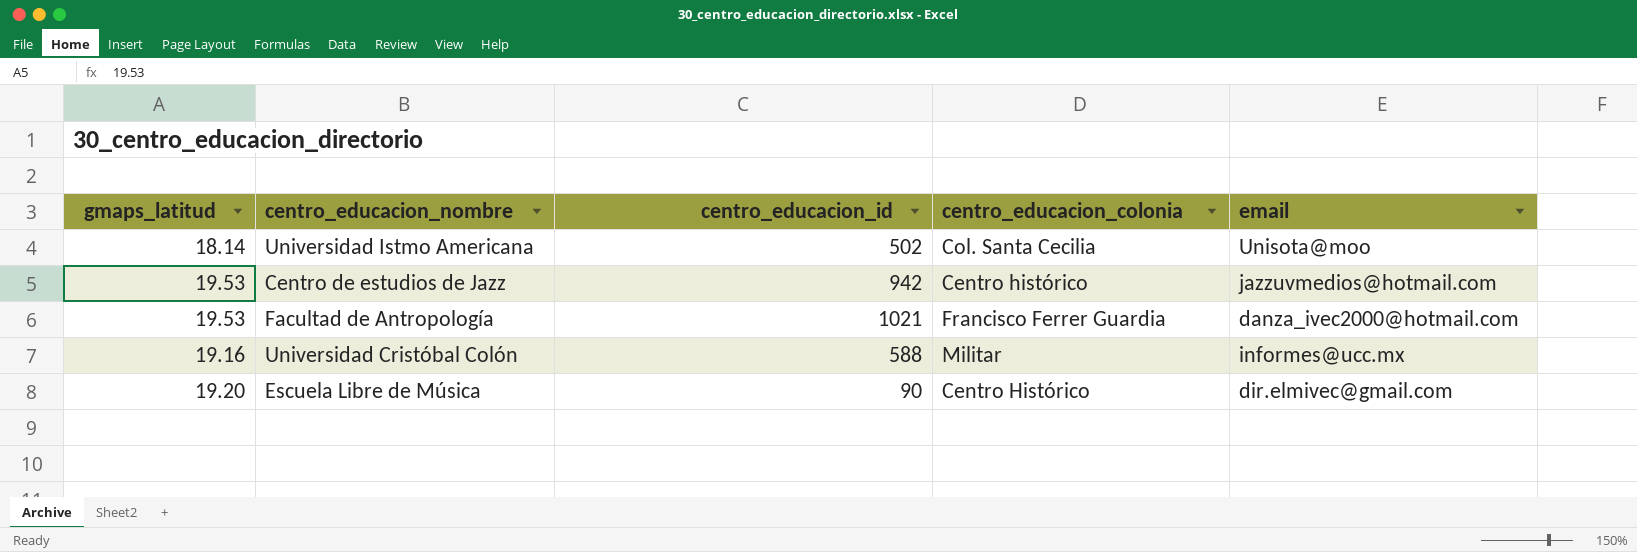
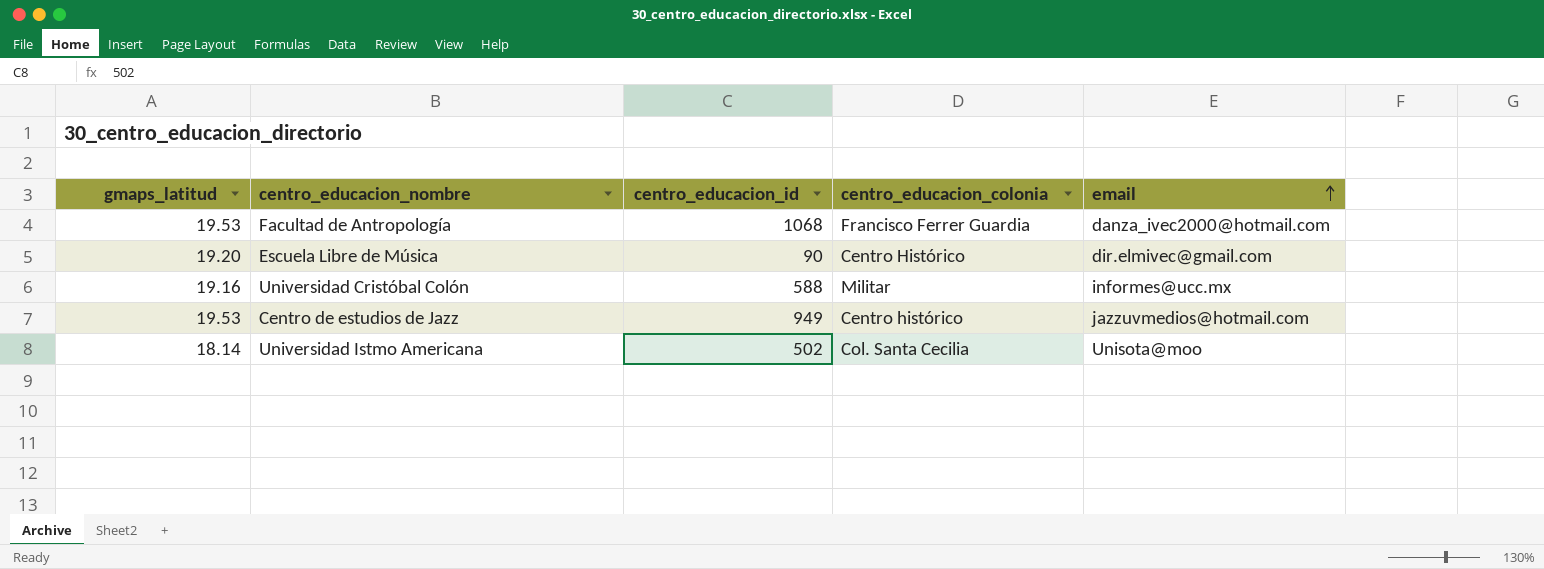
row order: none -> email ascending
Facultad de Antropología | centro_educacion_id: 1021 -> 1068
Centro de estudios de Jazz | centro_educacion_id: 942 -> 949

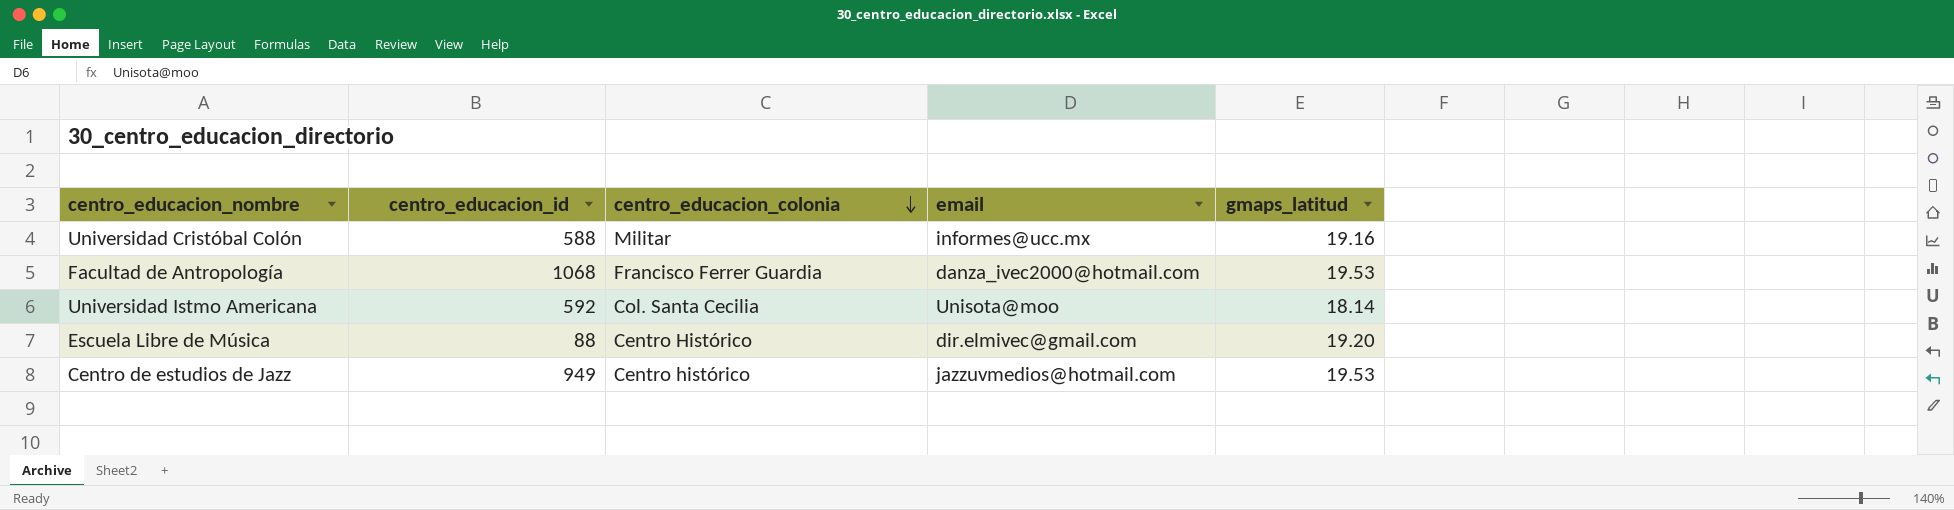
row order: email ascending -> centro_educacion_colonia descending
column gmaps_latitud | position: 1 -> 5
Universidad Istmo Americana | centro_educacion_id: 502 -> 592
Escuela Libre de Música | centro_educacion_id: 90 -> 88

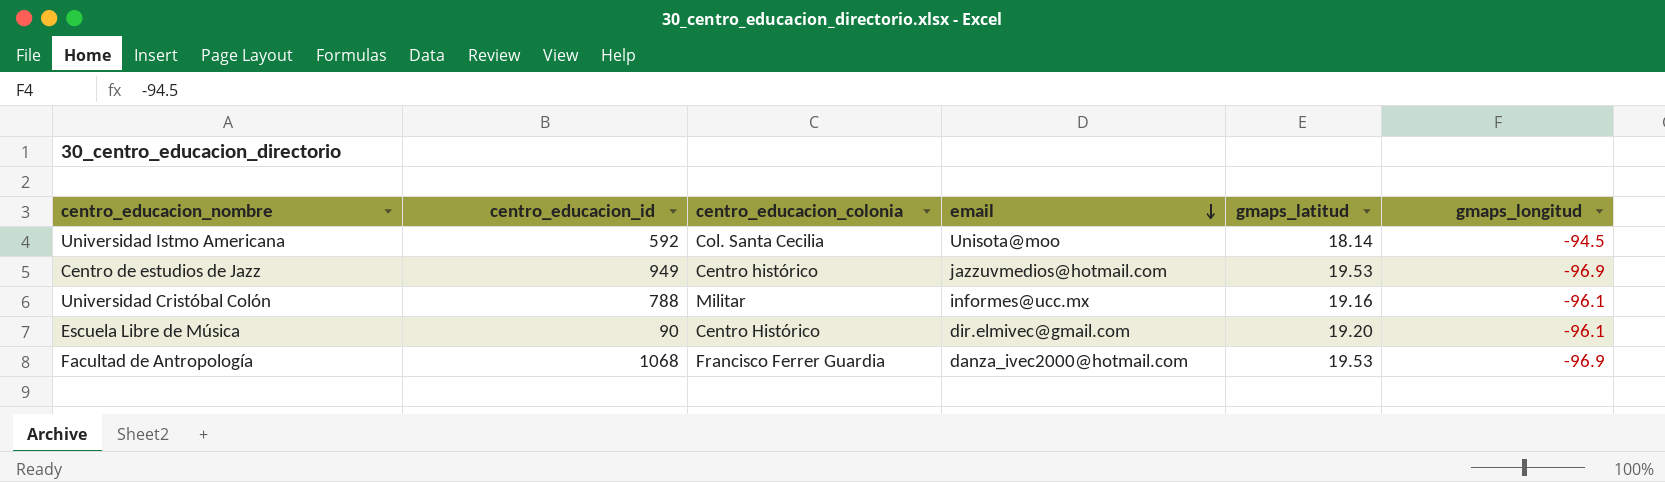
row order: centro_educacion_colonia descending -> email descending
column gmaps_longitud | position: none -> 6
Universidad Cristóbal Colón | centro_educacion_id: 588 -> 788
Escuela Libre de Música | centro_educacion_id: 88 -> 90

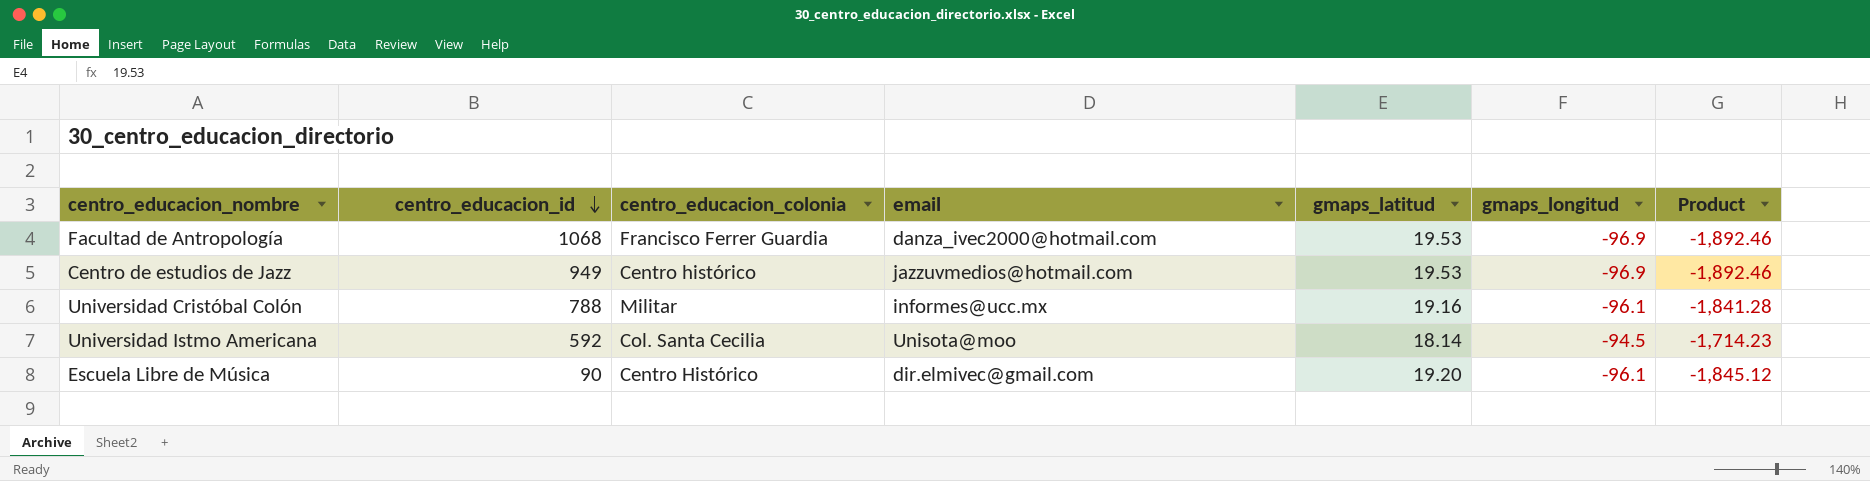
row order: email descending -> centro_educacion_id descending
column Product | formula: none -> [gmaps_latitud] * [gmaps_longitud]

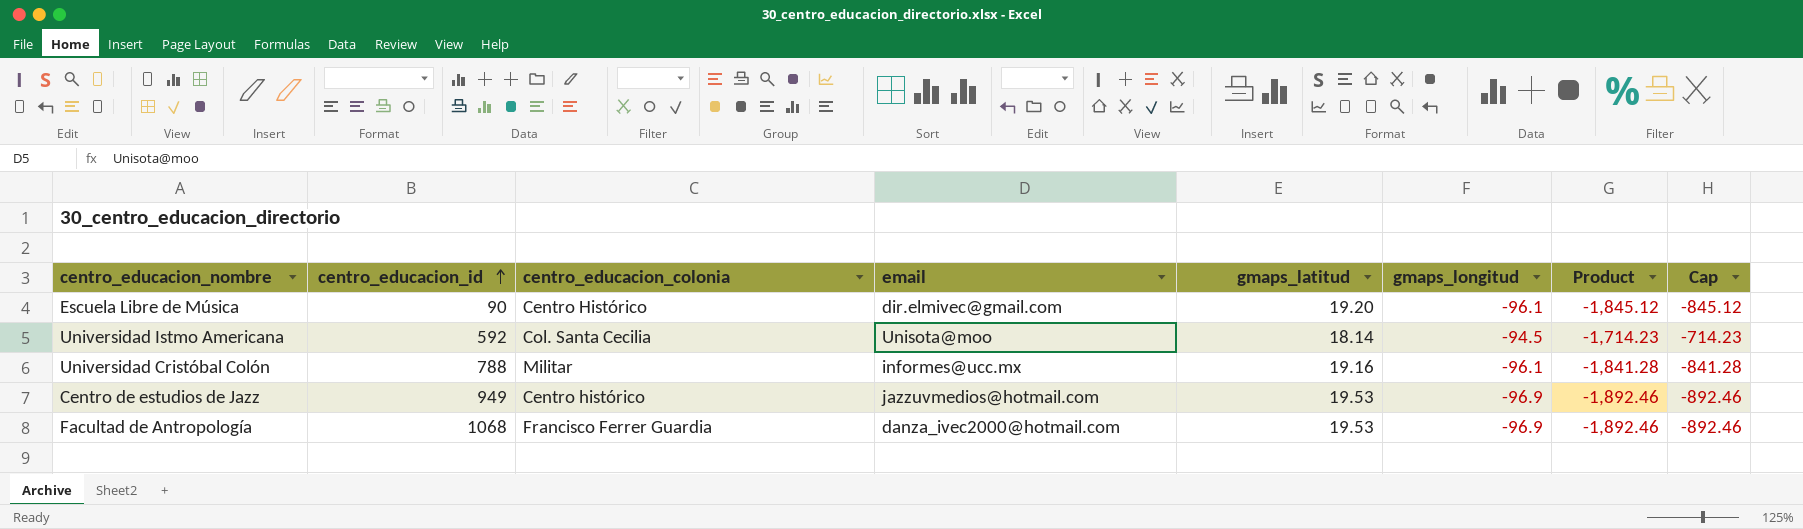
row order: centro_educacion_id descending -> centro_educacion_id ascending
column Cap | formula: none -> [Product] + 1000

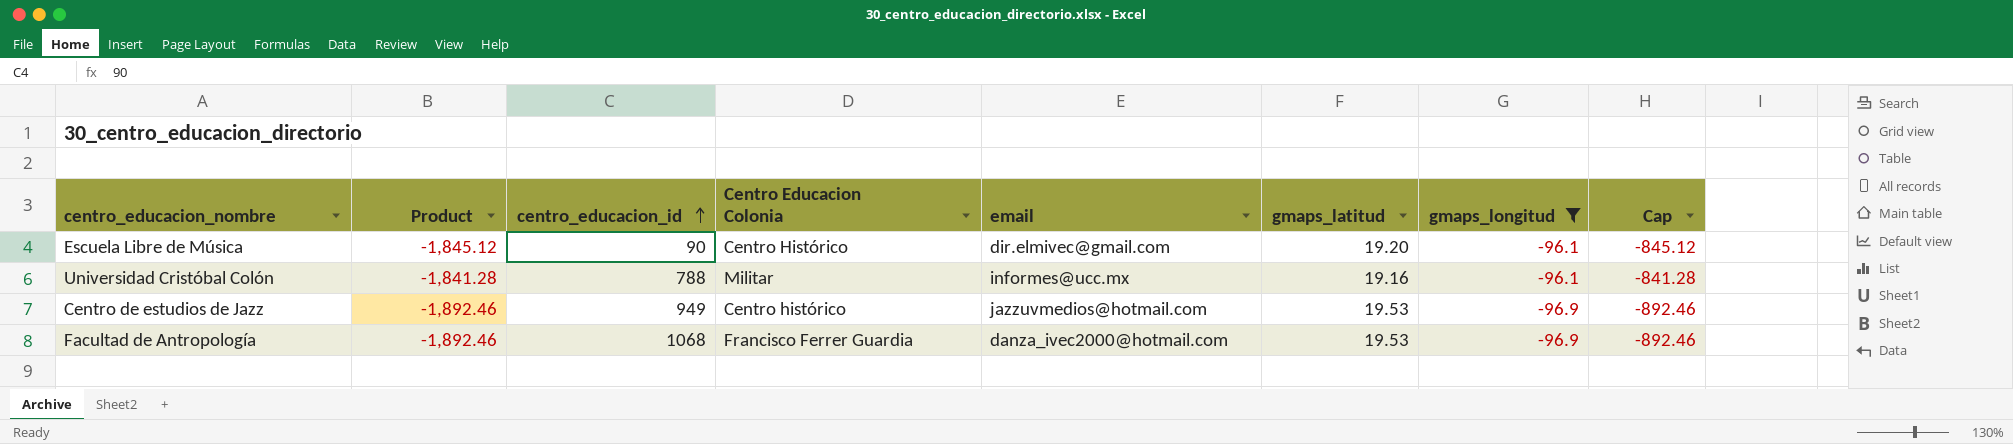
filter: none -> gmaps_longitud != -94.5
column Product | position: 7 -> 2
column name: centro_educacion_colonia -> Centro Educacion Colonia

